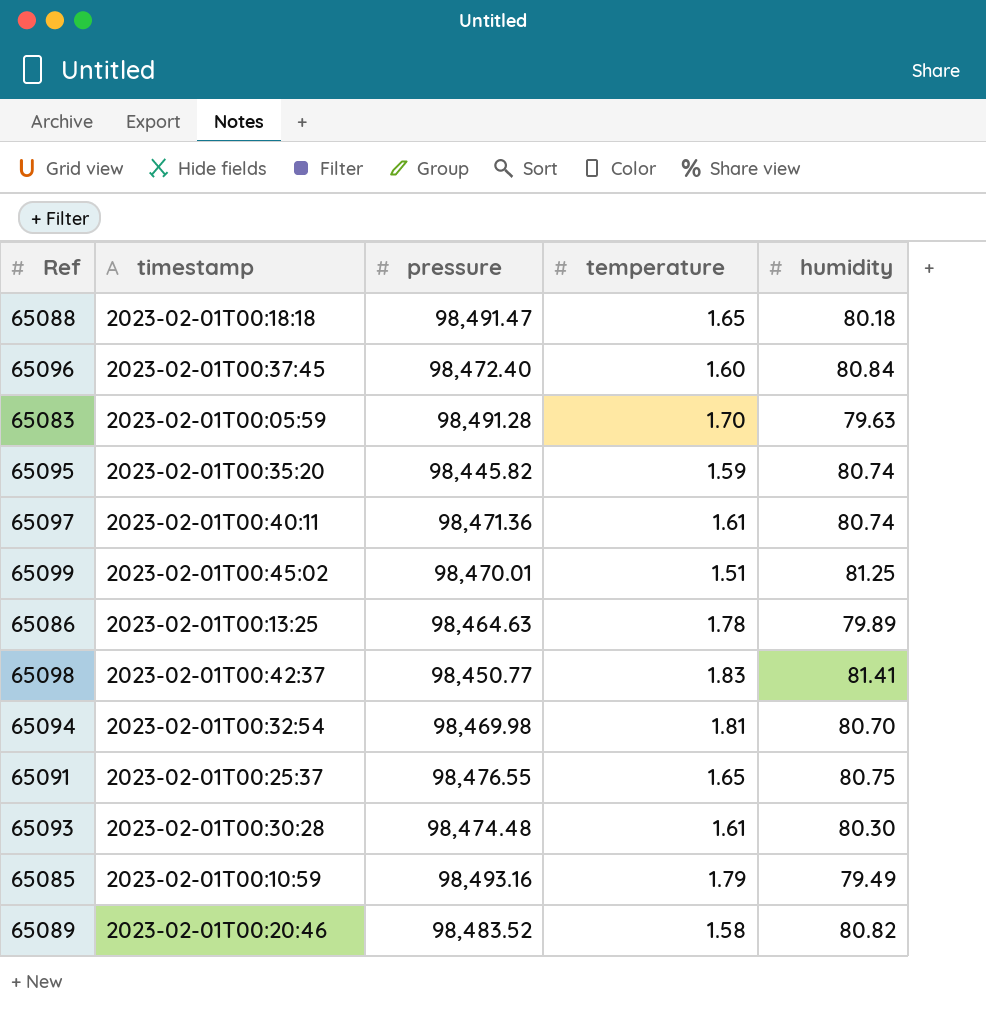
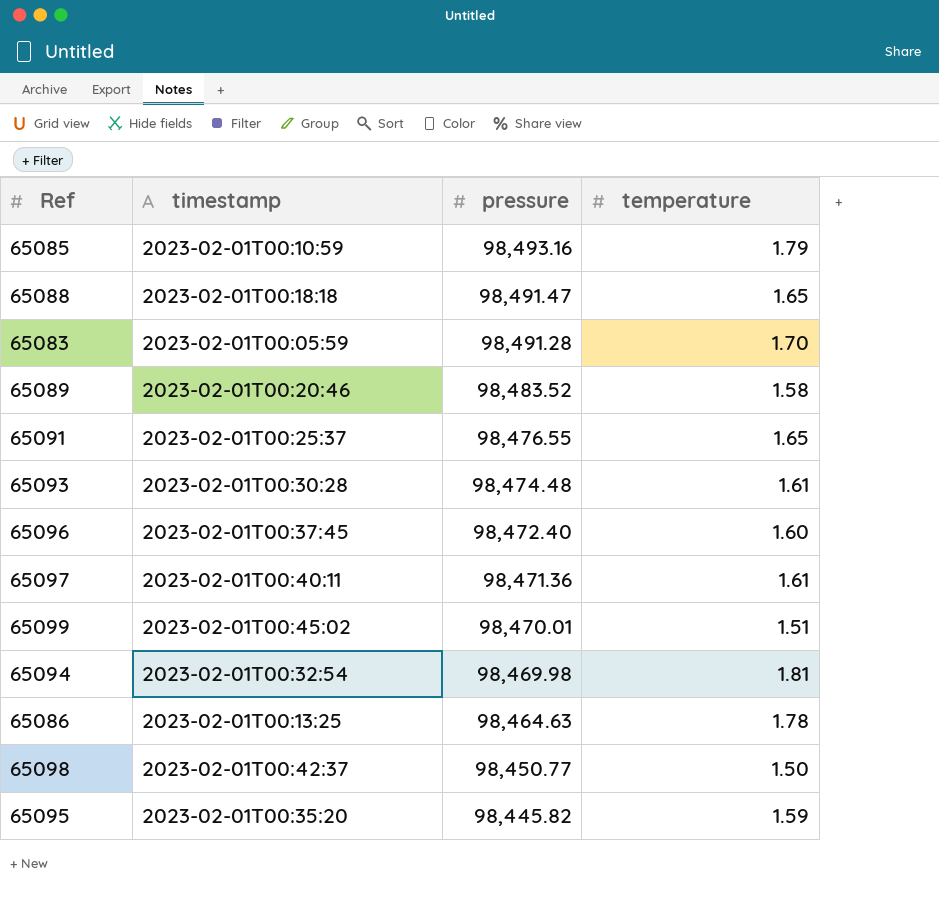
row order: none -> pressure descending
column humidity | position: 5 -> none
65098 | temperature: 1.83 -> 1.50

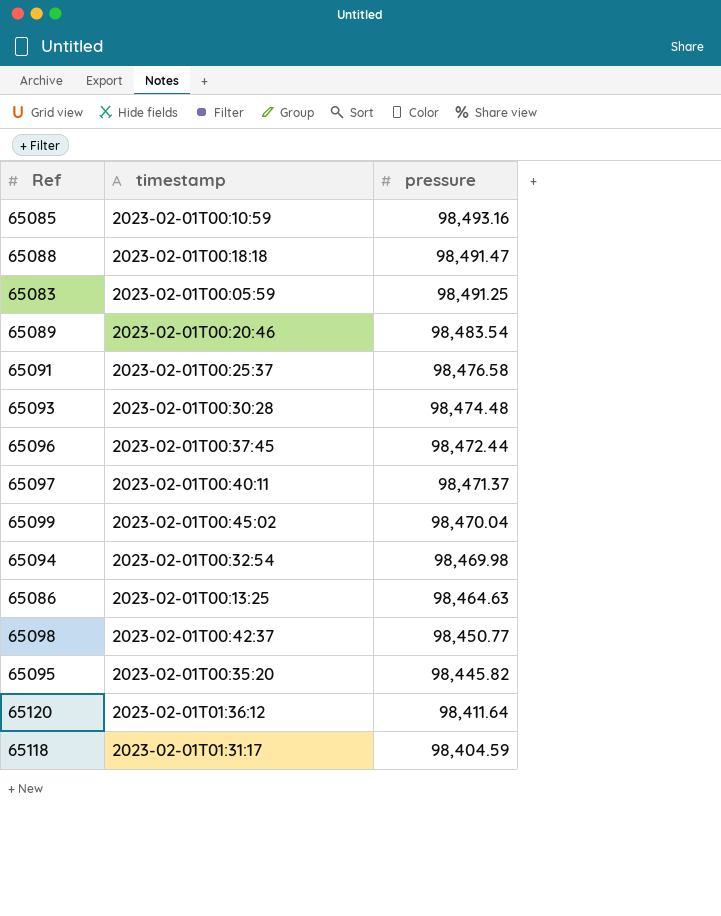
column temperature | position: 4 -> none
65083 | pressure: 98,491.28 -> 98,491.25
65089 | pressure: 98,483.52 -> 98,483.54
65091 | pressure: 98,476.55 -> 98,476.58
65096 | pressure: 98,472.40 -> 98,472.44
65097 | pressure: 98,471.36 -> 98,471.37
65099 | pressure: 98,470.01 -> 98,470.04
row 65120: none -> 2023-02-01T01:36:12 | 98,411.64
row 65118: none -> 2023-02-01T01:31:17 | 98,404.59

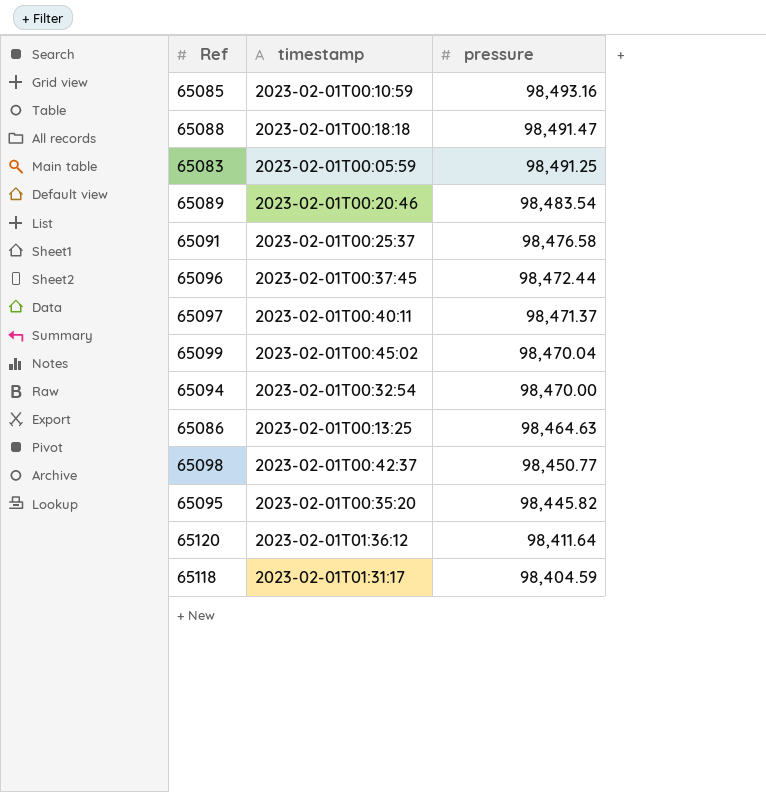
row 65093: 2023-02-01T00:30:28 | 98,474.48 -> none
65094 | pressure: 98,469.98 -> 98,470.00

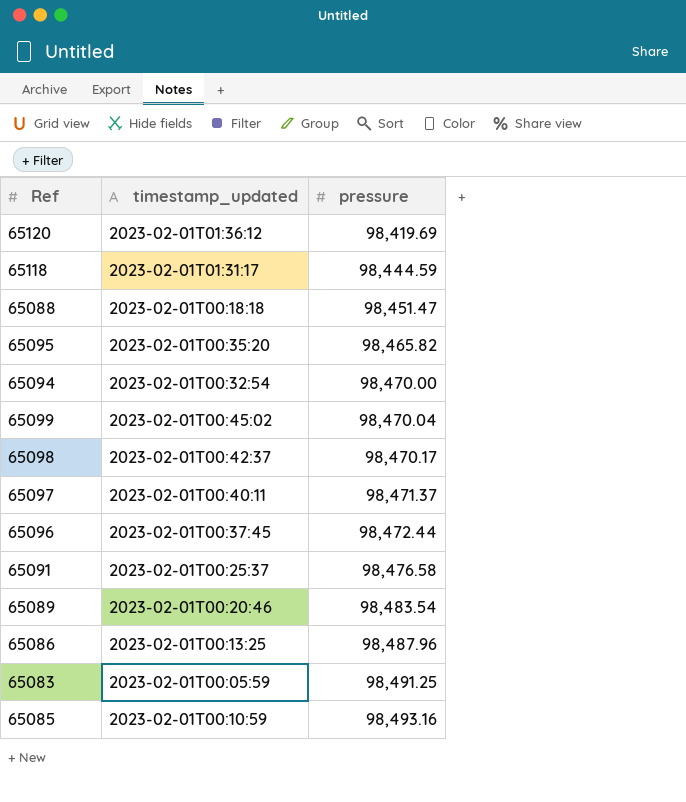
row order: pressure descending -> pressure ascending
column name: timestamp -> timestamp_updated
65120 | pressure: 98,411.64 -> 98,419.69
65118 | pressure: 98,404.59 -> 98,444.59
65088 | pressure: 98,491.47 -> 98,451.47
65095 | pressure: 98,445.82 -> 98,465.82
65098 | pressure: 98,450.77 -> 98,470.17
65086 | pressure: 98,464.63 -> 98,487.96

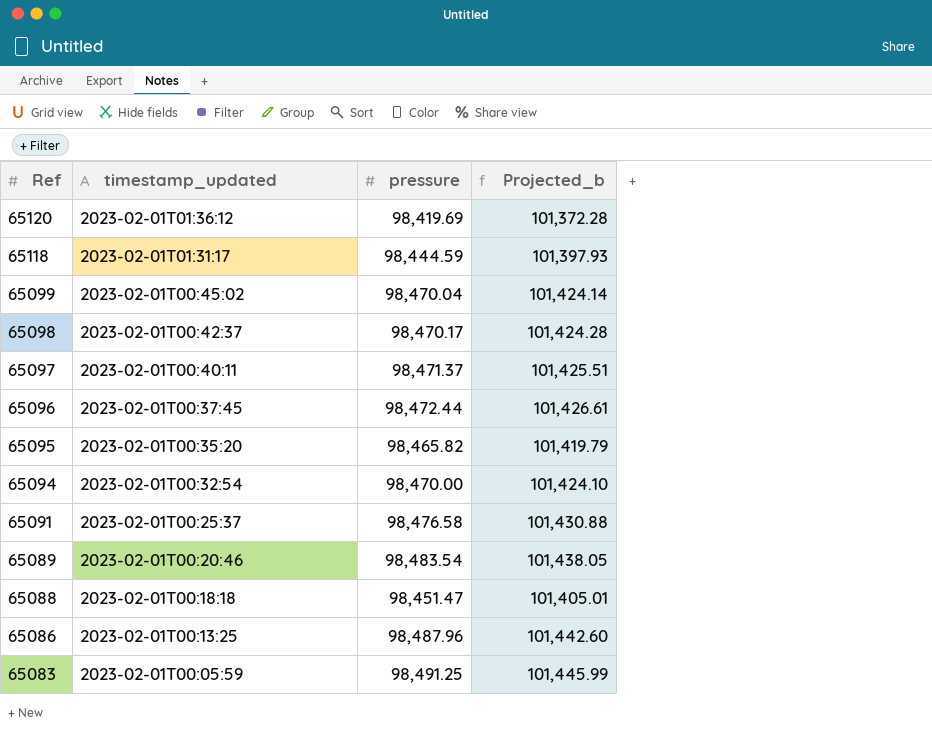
row order: pressure ascending -> Ref descending
column Projected_b | formula: none -> [pressure] * 1.03
row 65085: 2023-02-01T00:10:59 | 98,493.16 -> none

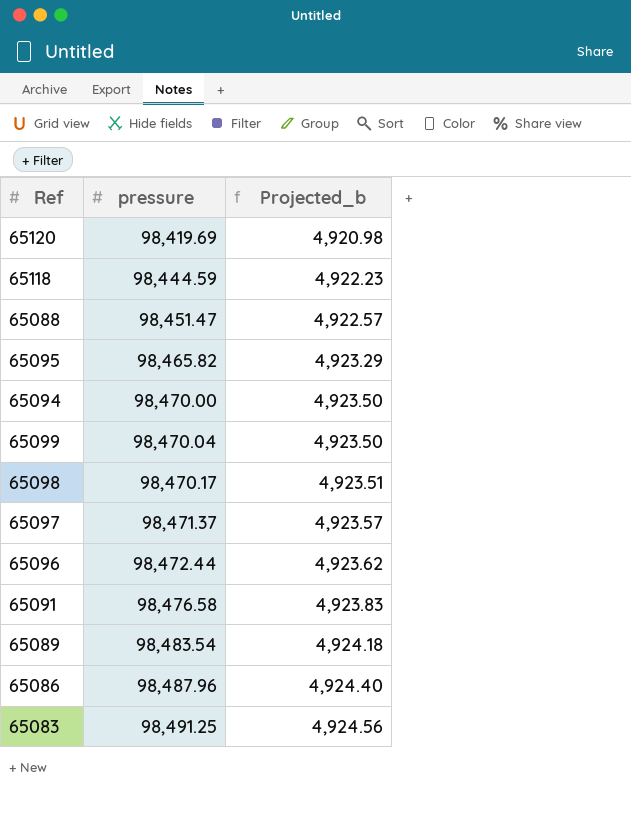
row order: Ref descending -> pressure ascending
column timestamp_updated | position: 2 -> none
column Projected_b | formula: [pressure] * 1.03 -> [pressure] * 0.05

